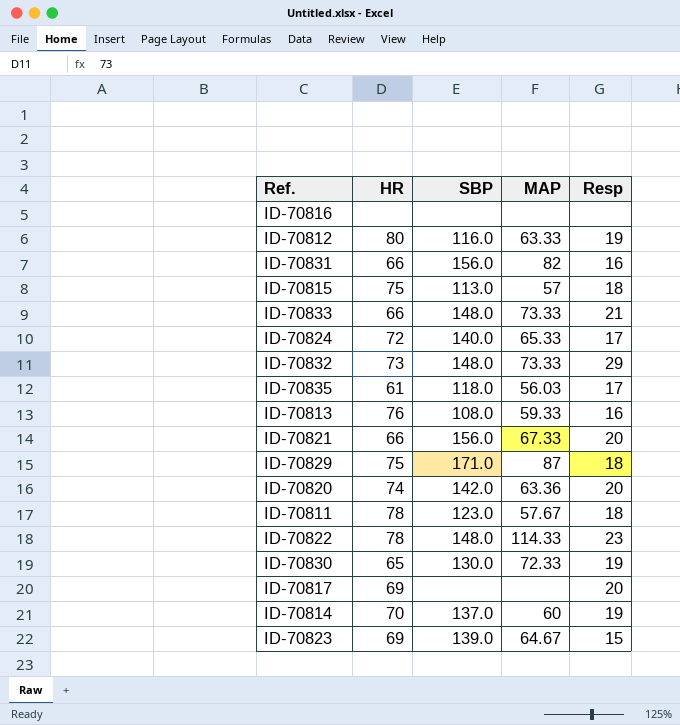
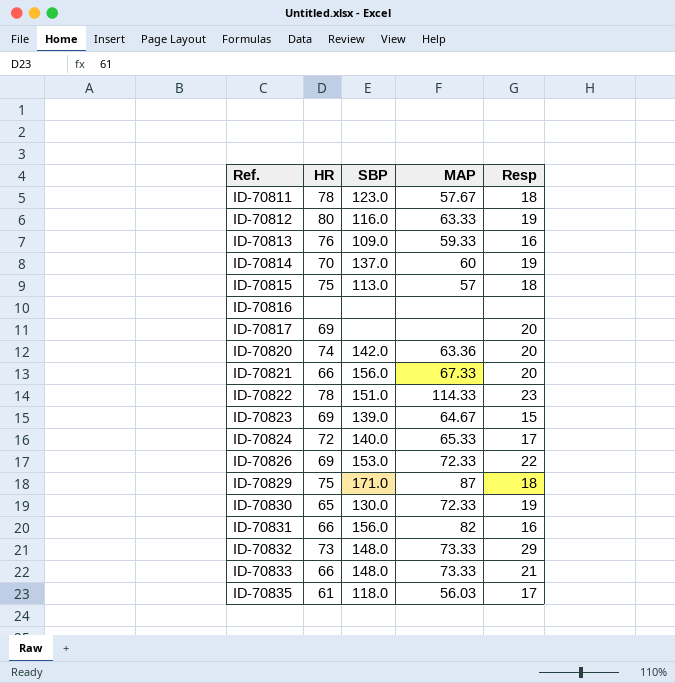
row order: none -> Ref. ascending
ID-70813 | SBP: 108.0 -> 109.0
ID-70822 | SBP: 148.0 -> 151.0
row ID-70826: none -> 69 | 153.0 | 72.33 | 22

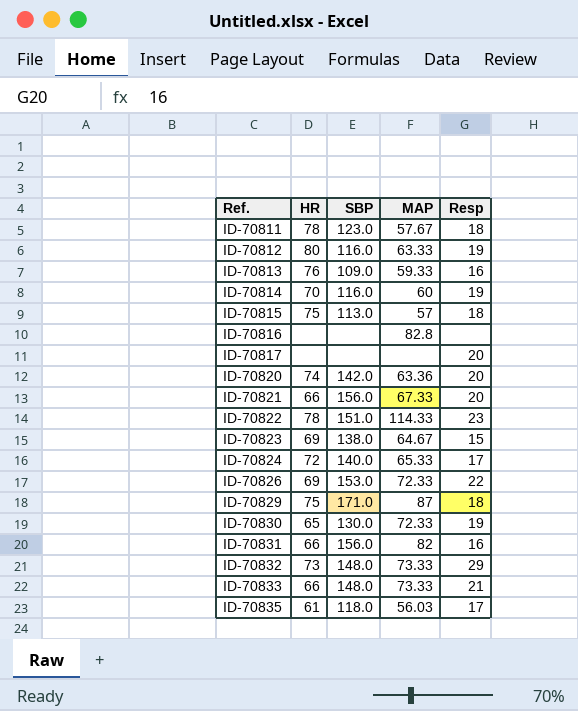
ID-70814 | SBP: 137.0 -> 116.0
ID-70816 | MAP: none -> 82.8
ID-70817 | HR: 69 -> none
ID-70823 | SBP: 139.0 -> 138.0

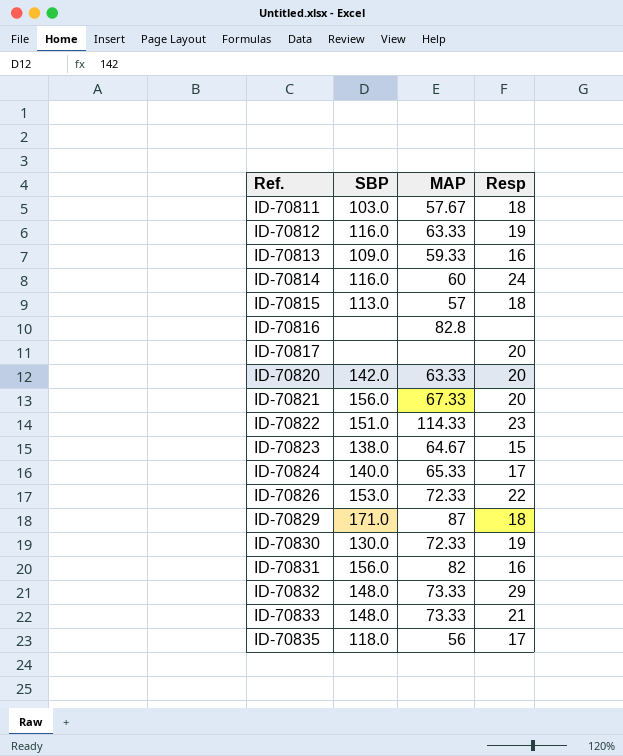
column HR | position: 2 -> none
ID-70811 | SBP: 123.0 -> 103.0
ID-70814 | Resp: 19 -> 24
ID-70820 | MAP: 63.36 -> 63.33
ID-70835 | MAP: 56.03 -> 56

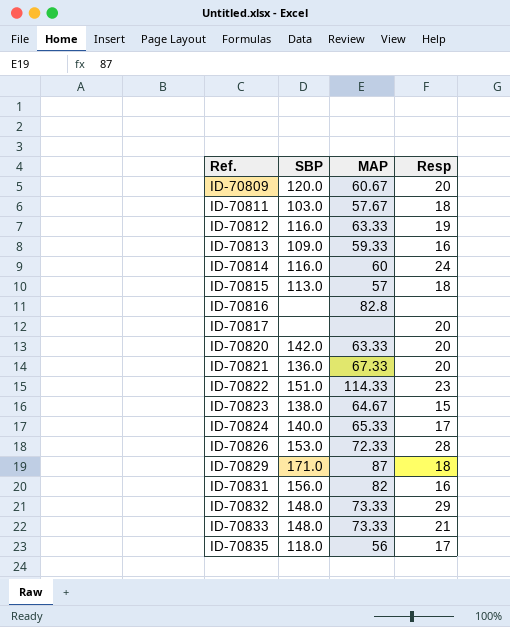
row ID-70830: 130.0 | 72.33 | 19 -> none
row ID-70809: none -> 120.0 | 60.67 | 20
ID-70821 | SBP: 156.0 -> 136.0
ID-70826 | Resp: 22 -> 28

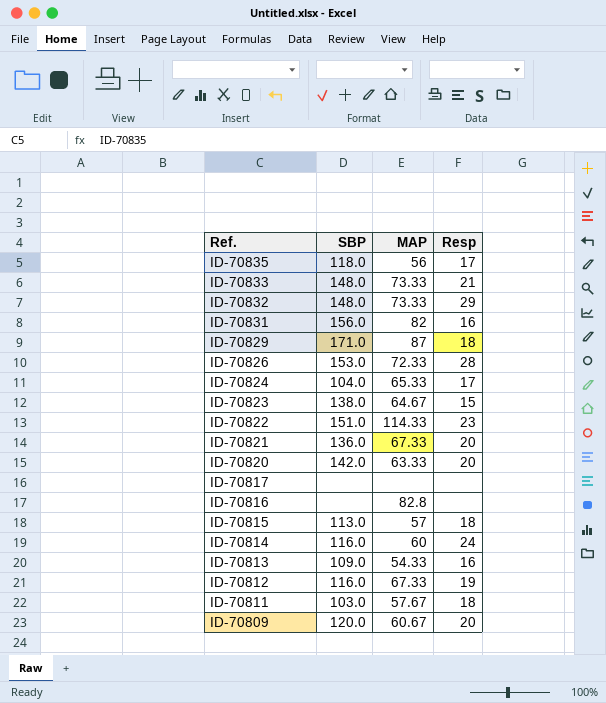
row order: Ref. ascending -> Ref. descending
ID-70824 | SBP: 140.0 -> 104.0
ID-70817 | Resp: 20 -> none
ID-70813 | MAP: 59.33 -> 54.33
ID-70812 | MAP: 63.33 -> 67.33

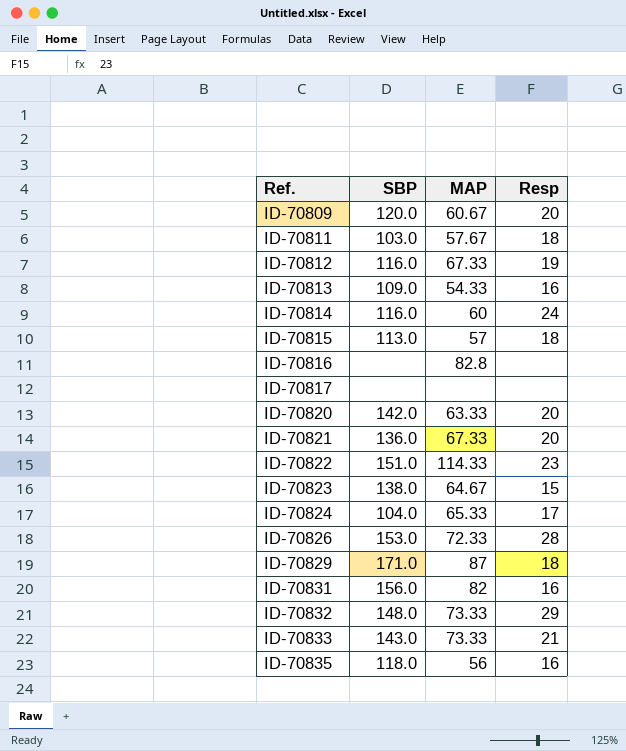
row order: Ref. descending -> Ref. ascending
ID-70833 | SBP: 148.0 -> 143.0
ID-70835 | Resp: 17 -> 16

